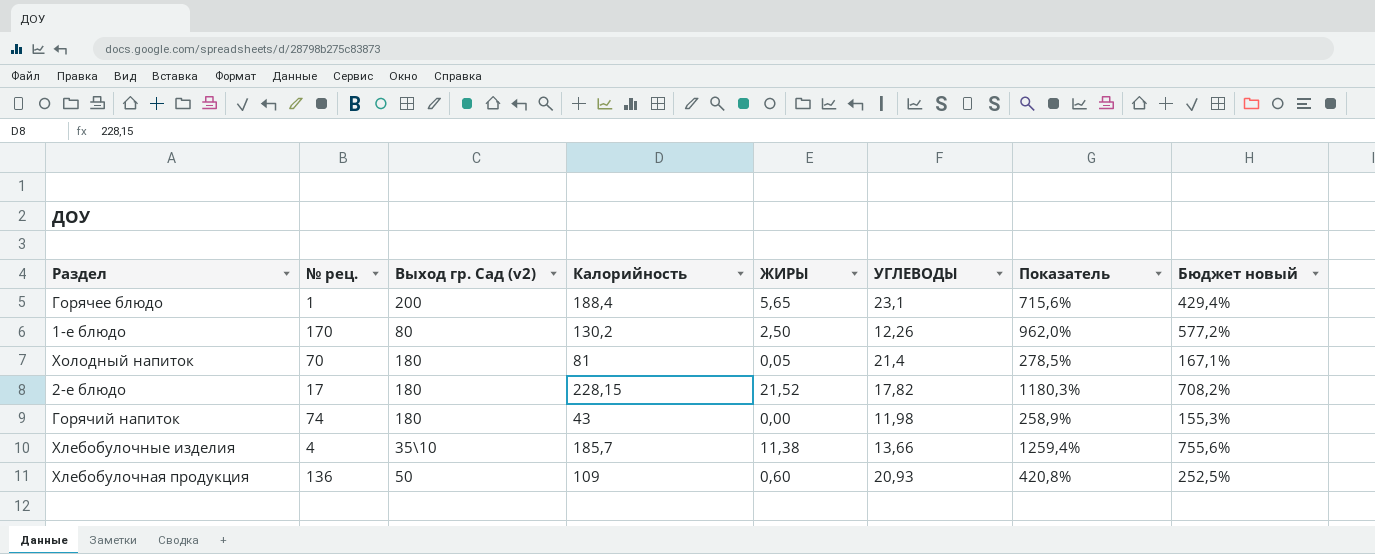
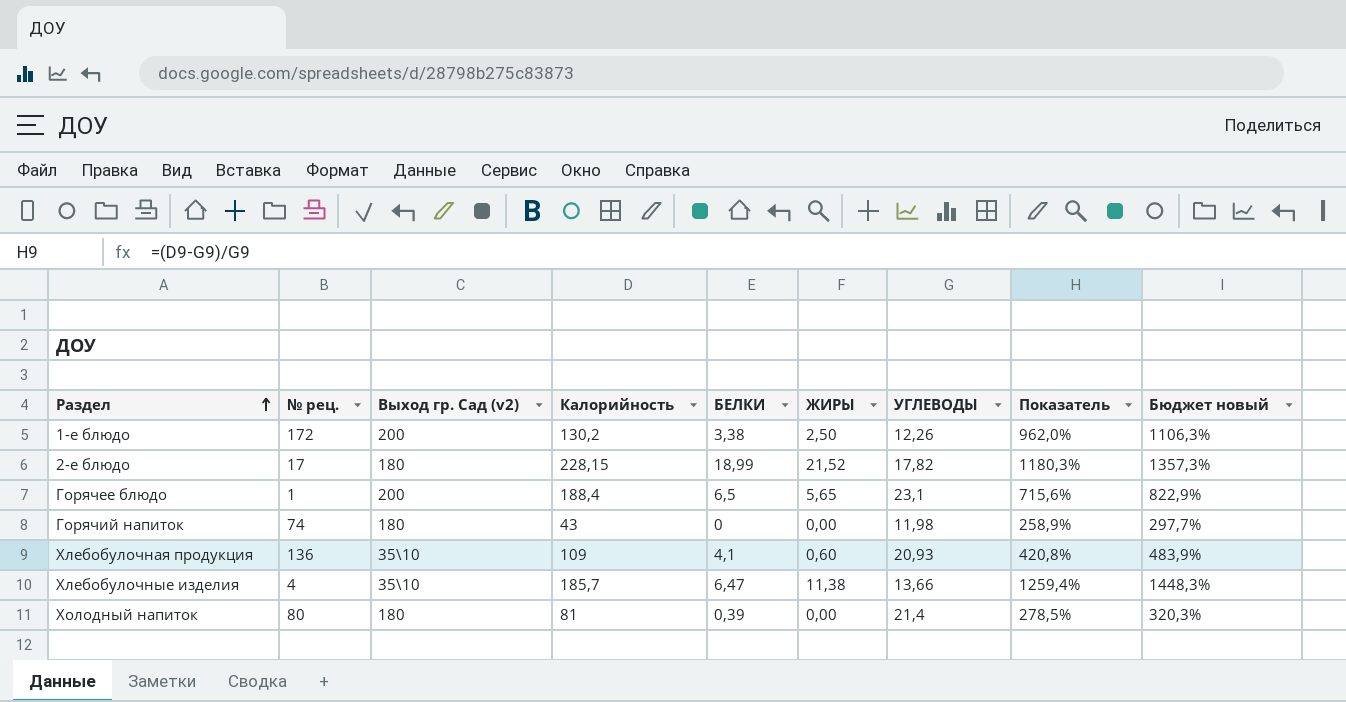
row order: none -> Раздел ascending
column БЕЛКИ | position: none -> 5
column Бюджет новый | formula: [Показатель] * 0,6 -> [Показатель] * 1,15
1-е блюдо | № рец.: 170 -> 172
1-е блюдо | Выход гр. Сад (v2): 80 -> 200
Хлебобулочная продукция | Выход гр. Сад (v2): 50 -> 35\10
Холодный напиток | № рец.: 70 -> 80
Холодный напиток | ЖИРЫ: 0,05 -> 0,00

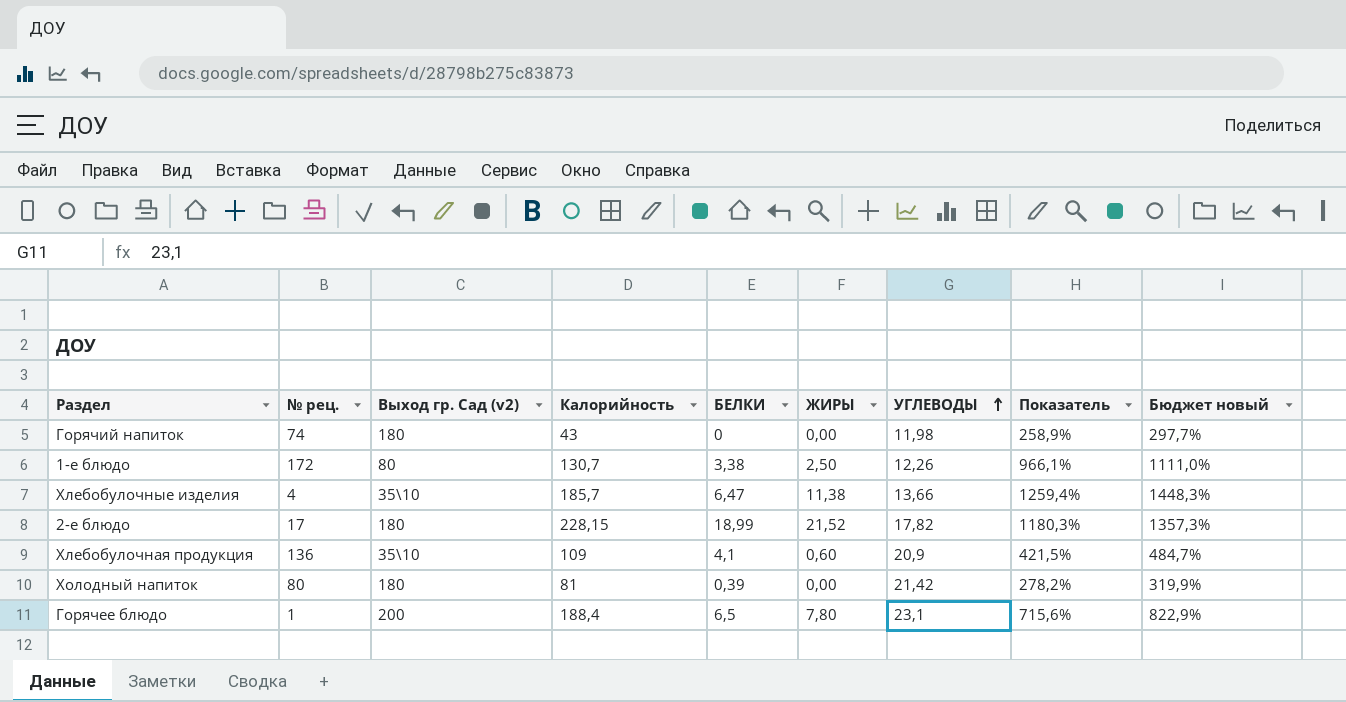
row order: Раздел ascending -> УГЛЕВОДЫ ascending
1-е блюдо | Выход гр. Сад (v2): 200 -> 80
1-е блюдо | Калорийность: 130,2 -> 130,7
1-е блюдо | Показатель: 962,0% -> 966,1%
1-е блюдо | Бюджет новый: 1106,3% -> 1111,0%
Хлебобулочная продукция | УГЛЕВОДЫ: 20,93 -> 20,9
Хлебобулочная продукция | Показатель: 420,8% -> 421,5%
Хлебобулочная продукция | Бюджет новый: 483,9% -> 484,7%
Холодный напиток | УГЛЕВОДЫ: 21,4 -> 21,42
Холодный напиток | Показатель: 278,5% -> 278,2%
Холодный напиток | Бюджет новый: 320,3% -> 319,9%
Горячее блюдо | ЖИРЫ: 5,65 -> 7,80

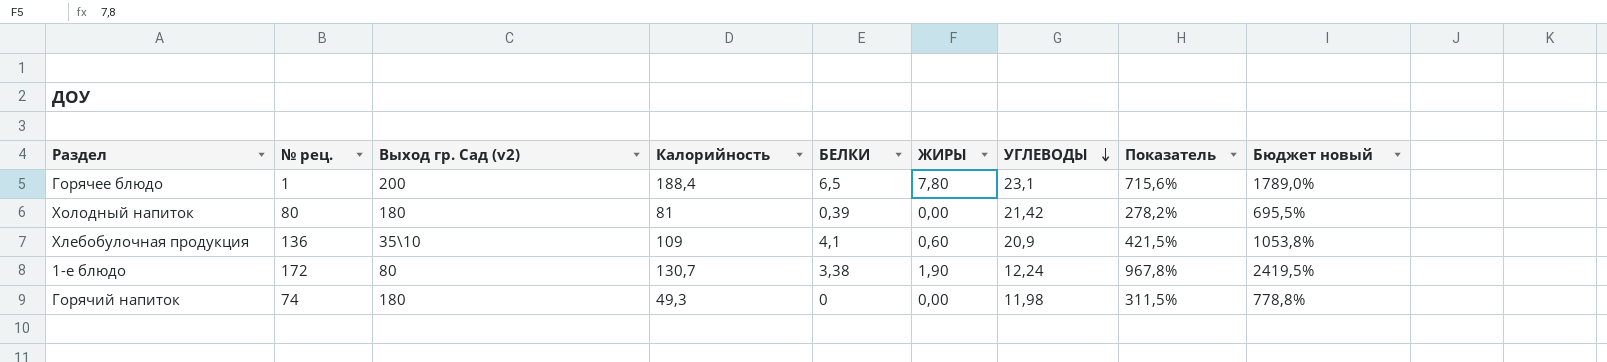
row order: УГЛЕВОДЫ ascending -> УГЛЕВОДЫ descending
column Бюджет новый | formula: [Показатель] * 1,15 -> [Показатель] * 2,5
row Хлебобулочные изделия: 4 | 35\10 | 185,7 | 6,47 | 11,38 | 13,66 | 1259,4% | 1448,3% -> none
row 2-е блюдо: 17 | 180 | 228,15 | 18,99 | 21,52 | 17,82 | 1180,3% | 1357,3% -> none
1-е блюдо | ЖИРЫ: 2,50 -> 1,90
1-е блюдо | УГЛЕВОДЫ: 12,26 -> 12,24
1-е блюдо | Показатель: 966,1% -> 967,8%
Горячий напиток | Калорийность: 43 -> 49,3
Горячий напиток | Показатель: 258,9% -> 311,5%

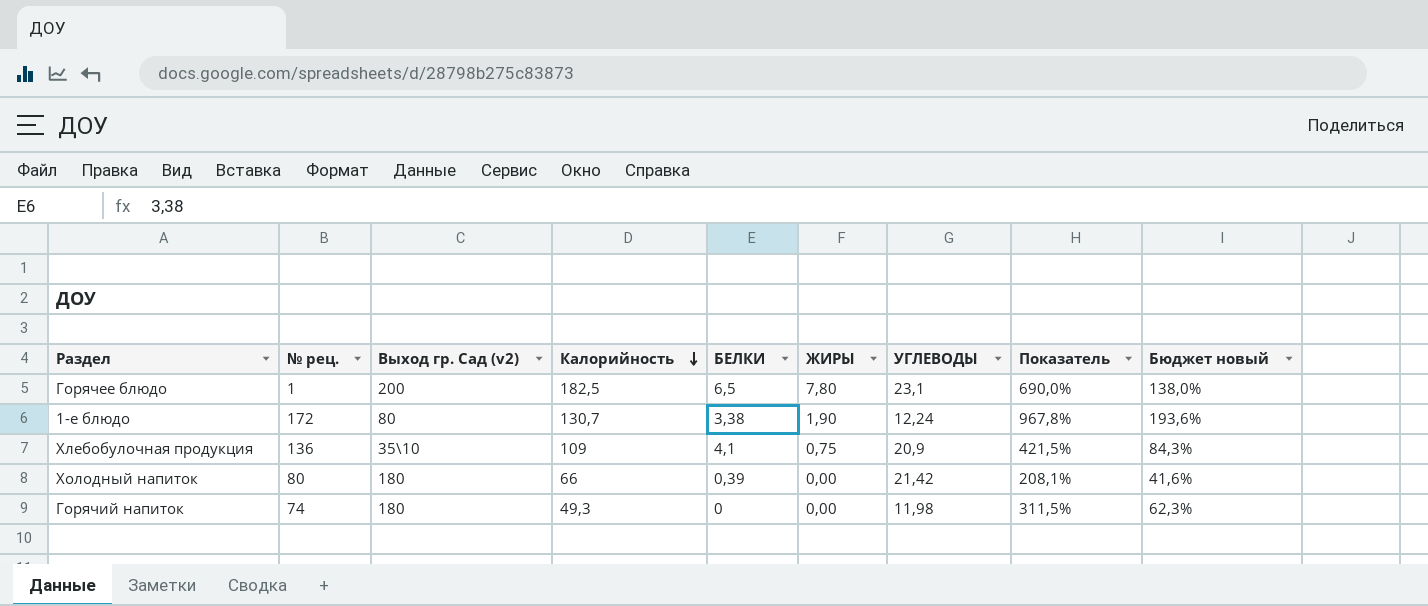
row order: УГЛЕВОДЫ descending -> Калорийность descending
column Бюджет новый | formula: [Показатель] * 2,5 -> [Показатель] * 0,2
Горячее блюдо | Калорийность: 188,4 -> 182,5
Горячее блюдо | Показатель: 715,6% -> 690,0%
Хлебобулочная продукция | ЖИРЫ: 0,60 -> 0,75
Холодный напиток | Калорийность: 81 -> 66
Холодный напиток | Показатель: 278,2% -> 208,1%

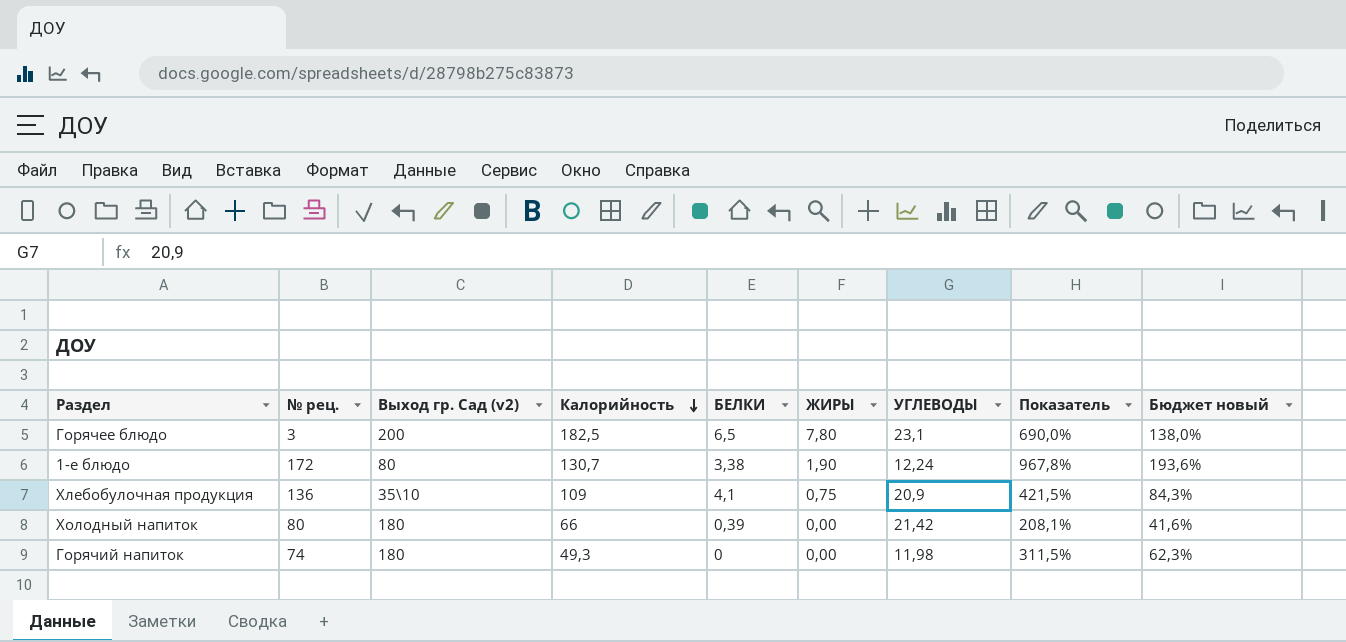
Горячее блюдо | № рец.: 1 -> 3

